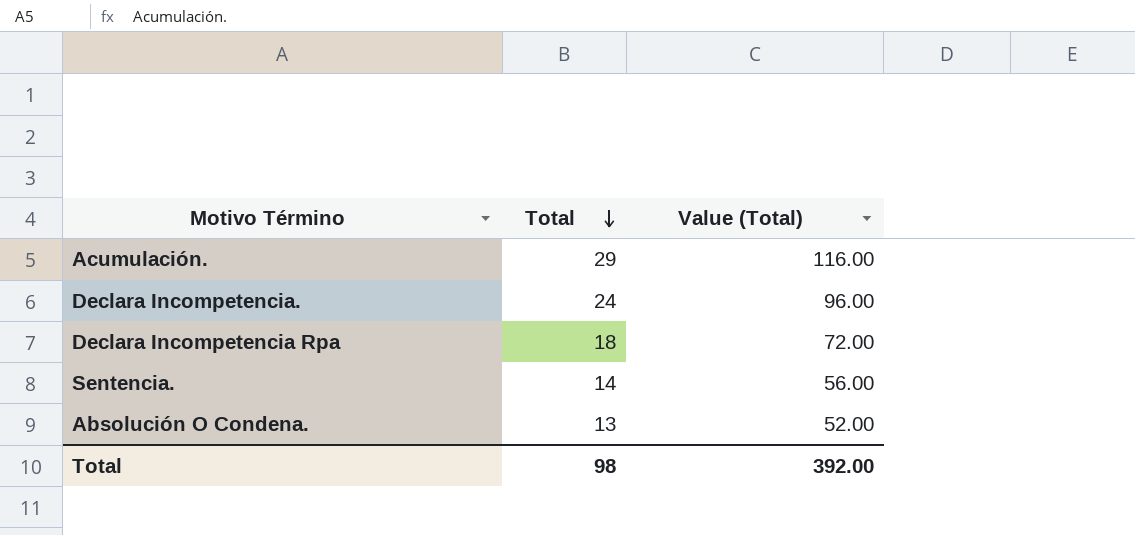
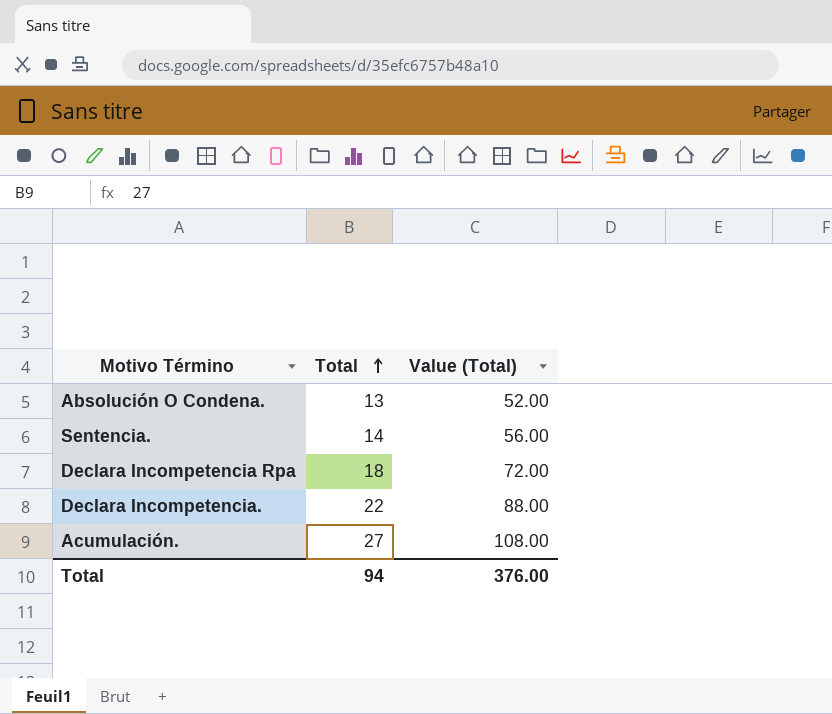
row order: Total descending -> Total ascending
Declara Incompetencia. | Total: 24 -> 22
Declara Incompetencia. | Value (Total): 96.00 -> 88.00
Acumulación. | Total: 29 -> 27
Acumulación. | Value (Total): 116.00 -> 108.00
Total | Total: 98 -> 94
Total | Value (Total): 392.00 -> 376.00

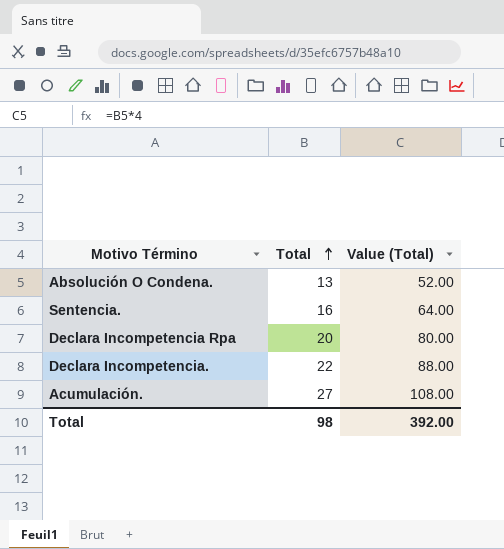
Sentencia. | Total: 14 -> 16
Sentencia. | Value (Total): 56.00 -> 64.00
Declara Incompetencia Rpa | Total: 18 -> 20
Declara Incompetencia Rpa | Value (Total): 72.00 -> 80.00
Total | Total: 94 -> 98
Total | Value (Total): 376.00 -> 392.00

